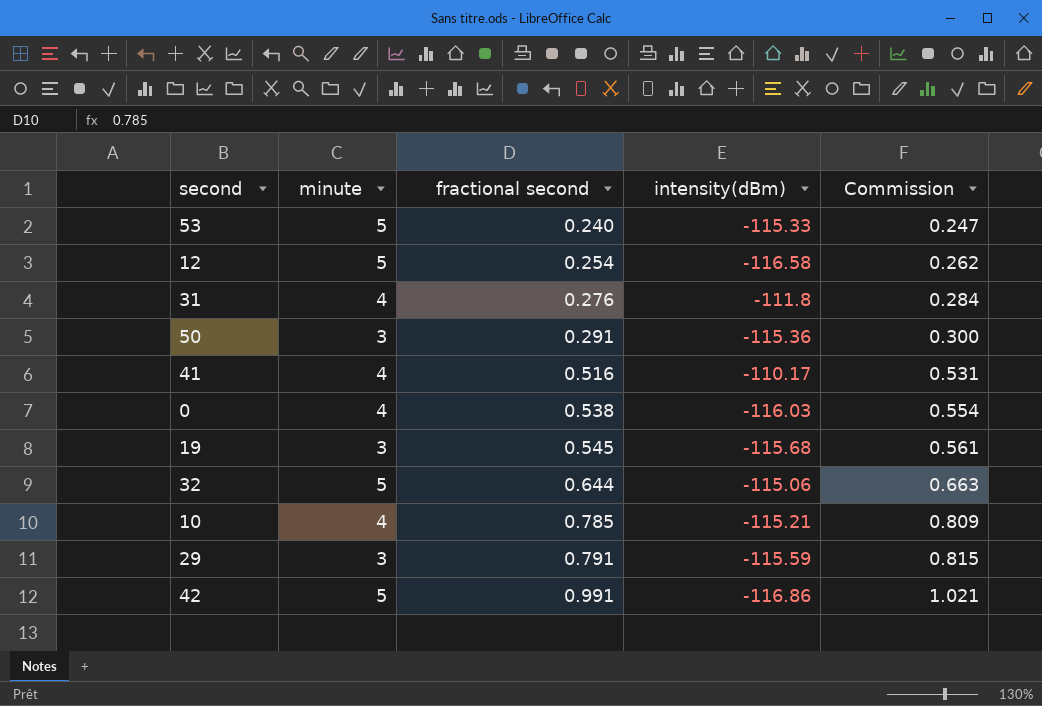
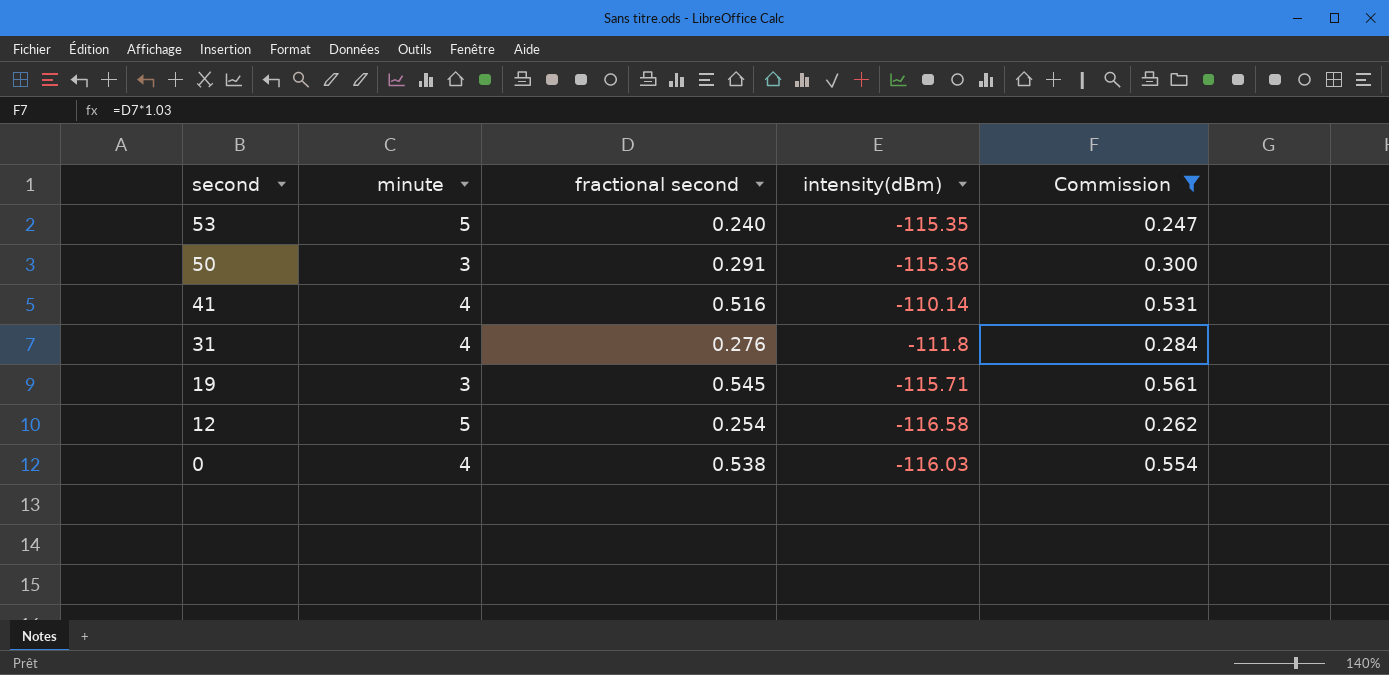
filter: none -> Commission <= 0.561
row order: fractional second ascending -> second descending
53 | intensity(dBm): -115.33 -> -115.35
41 | intensity(dBm): -110.17 -> -110.14
19 | intensity(dBm): -115.68 -> -115.71

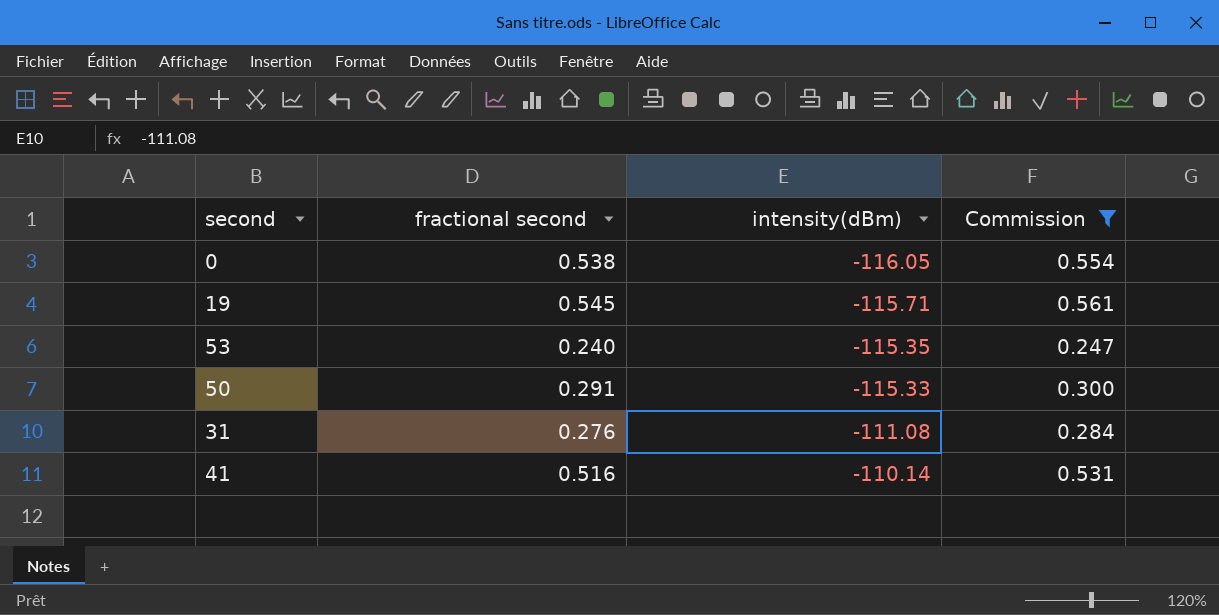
row order: second descending -> intensity(dBm) ascending
column minute | position: 2 -> none
row 12: 5 | 0.254 | -116.58 | 0.262 -> none
0 | intensity(dBm): -116.03 -> -116.05
50 | intensity(dBm): -115.36 -> -115.33
31 | intensity(dBm): -111.8 -> -111.08

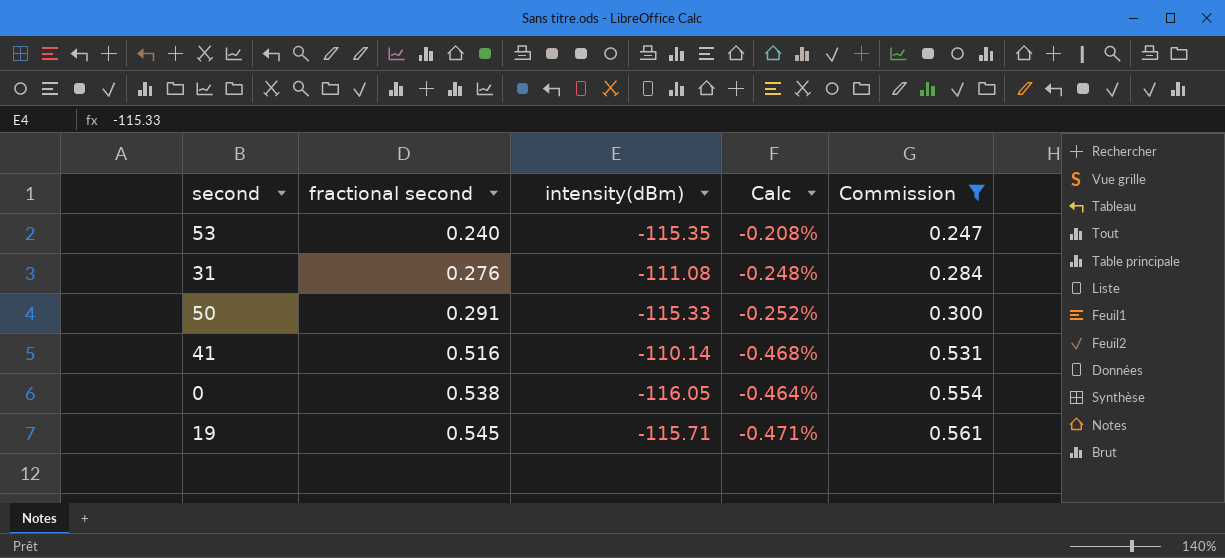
row order: intensity(dBm) ascending -> fractional second ascending
column Calc | formula: none -> [fractional second] / [intensity(dBm)]

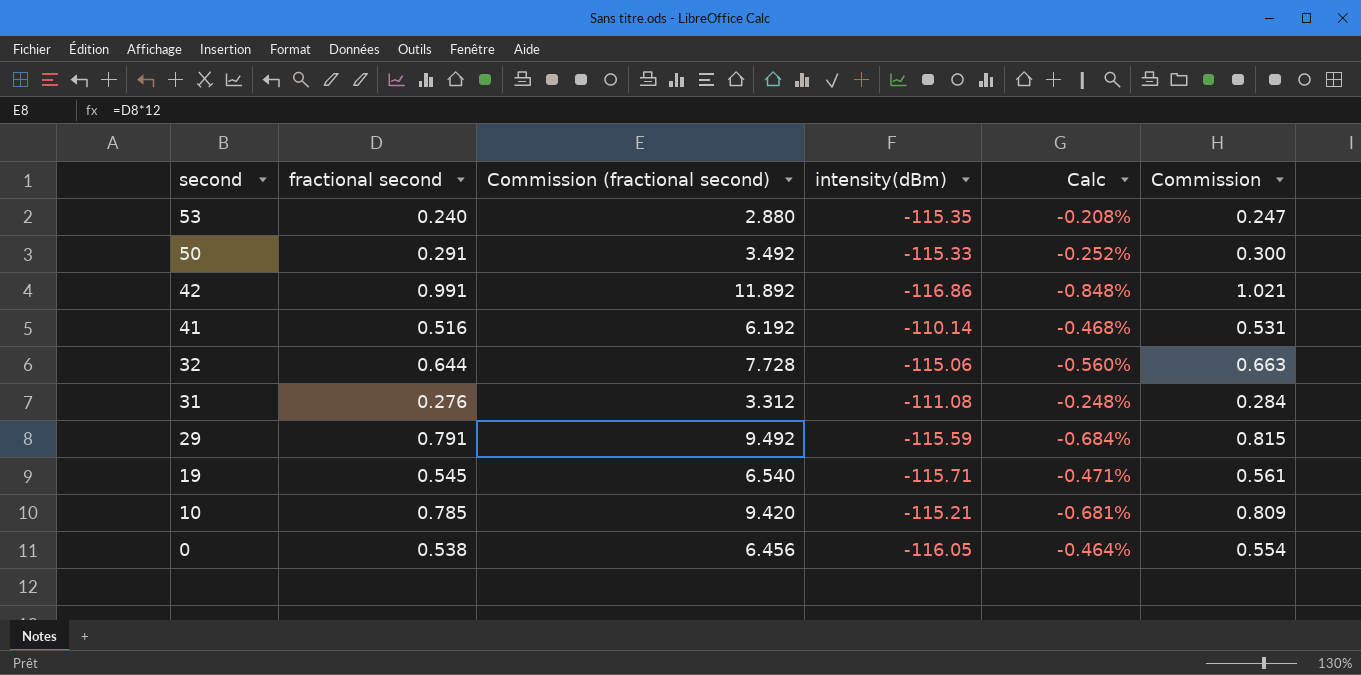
filter: Commission <= 0.561 -> none
row order: fractional second ascending -> second descending
column Commission (fractional second) | formula: none -> [fractional second] * 12

